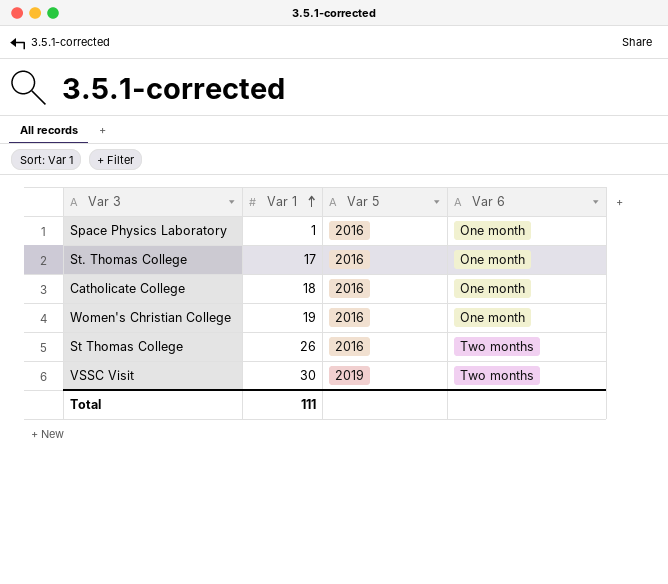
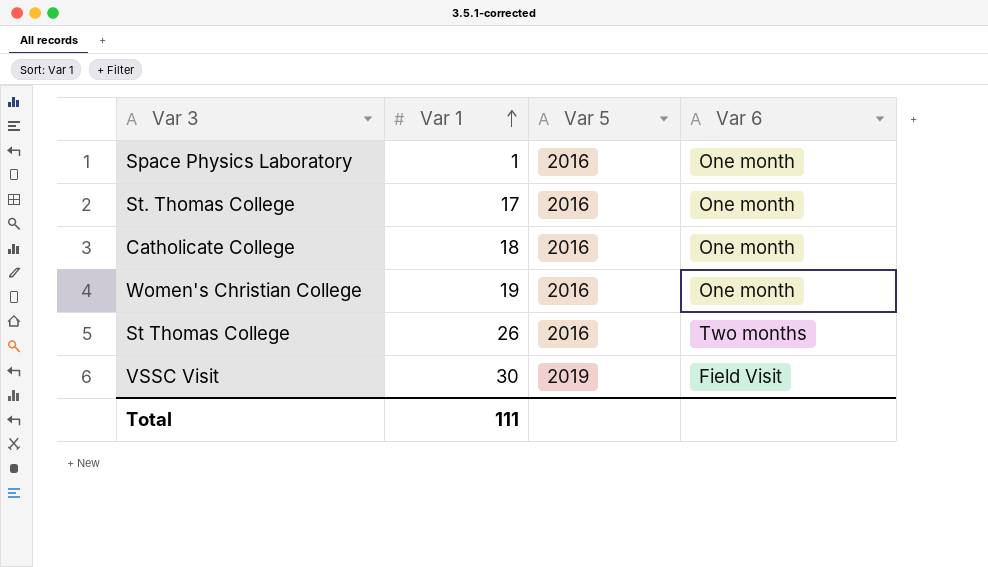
VSSC Visit | Var 6: Two months -> Field Visit

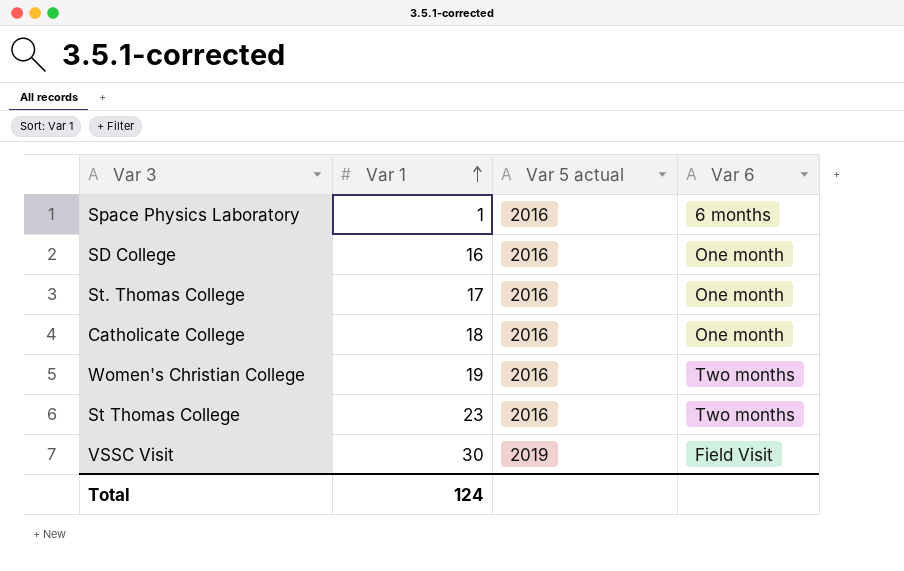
column name: Var 5 -> Var 5 actual
Space Physics Laboratory | Var 6: One month -> 6 months
row SD College: none -> 16 | 2016 | One month
Women's Christian College | Var 6: One month -> Two months
St Thomas College | Var 1: 26 -> 23
Total | Var 1: 111 -> 124

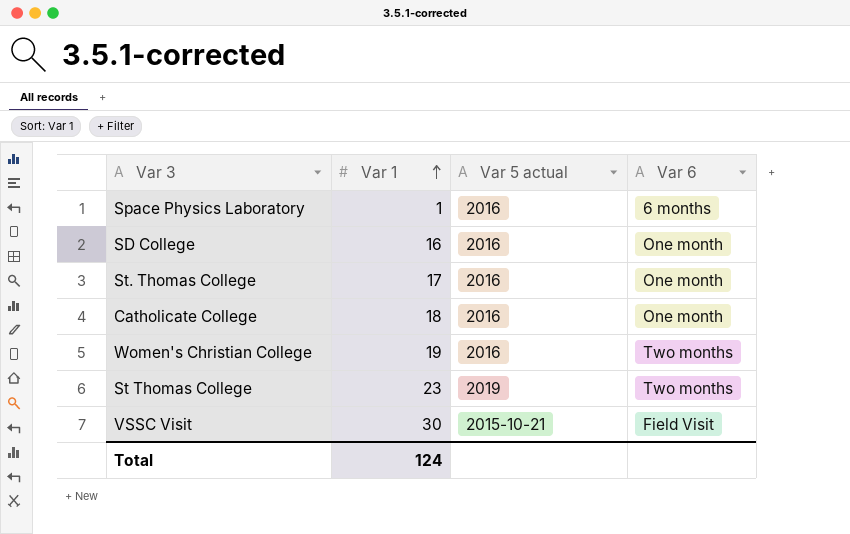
St Thomas College | Var 5 actual: 2016 -> 2019
VSSC Visit | Var 5 actual: 2019 -> 2015-10-21

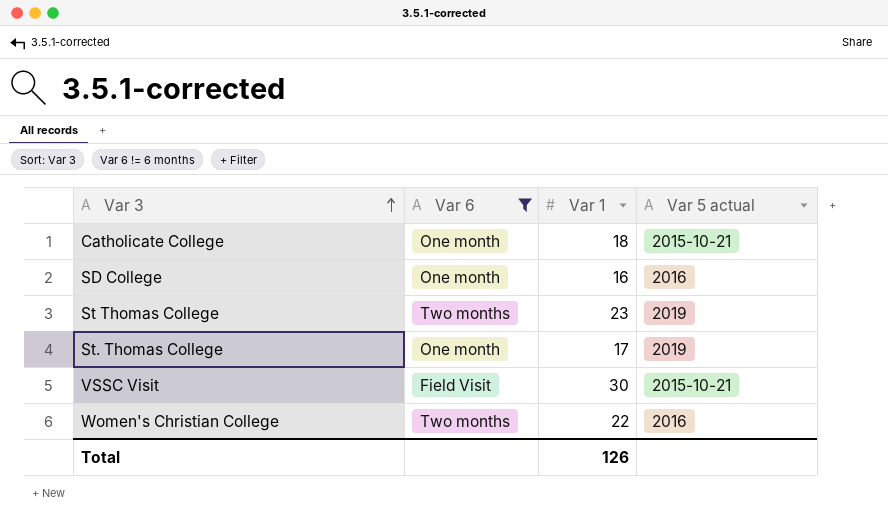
filter: none -> Var 6 != 6 months
row order: Var 1 ascending -> Var 3 ascending
column Var 6 | position: 4 -> 2
Catholicate College | Var 5 actual: 2016 -> 2015-10-21
St. Thomas College | Var 5 actual: 2016 -> 2019
Women's Christian College | Var 1: 19 -> 22
Total | Var 1: 124 -> 126

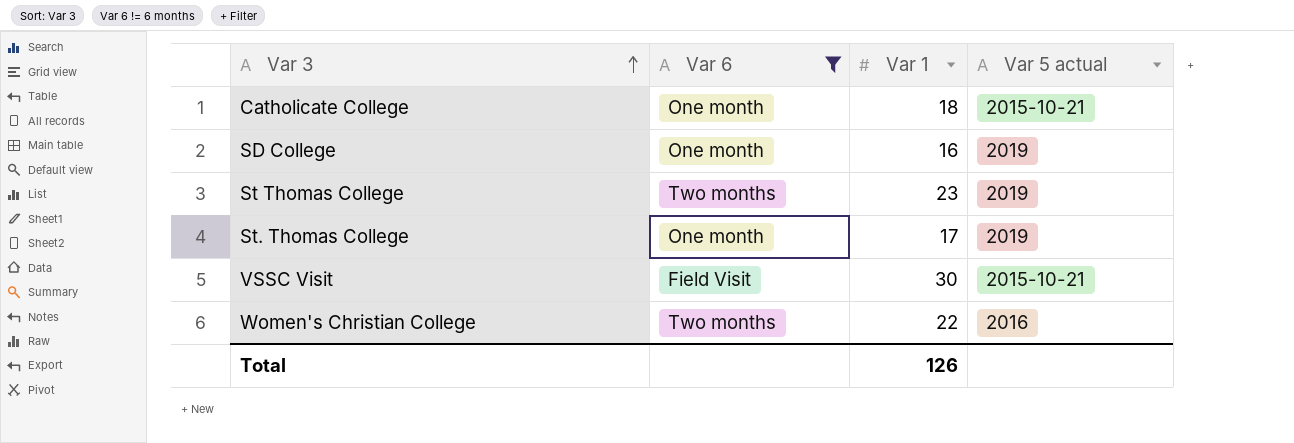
SD College | Var 5 actual: 2016 -> 2019

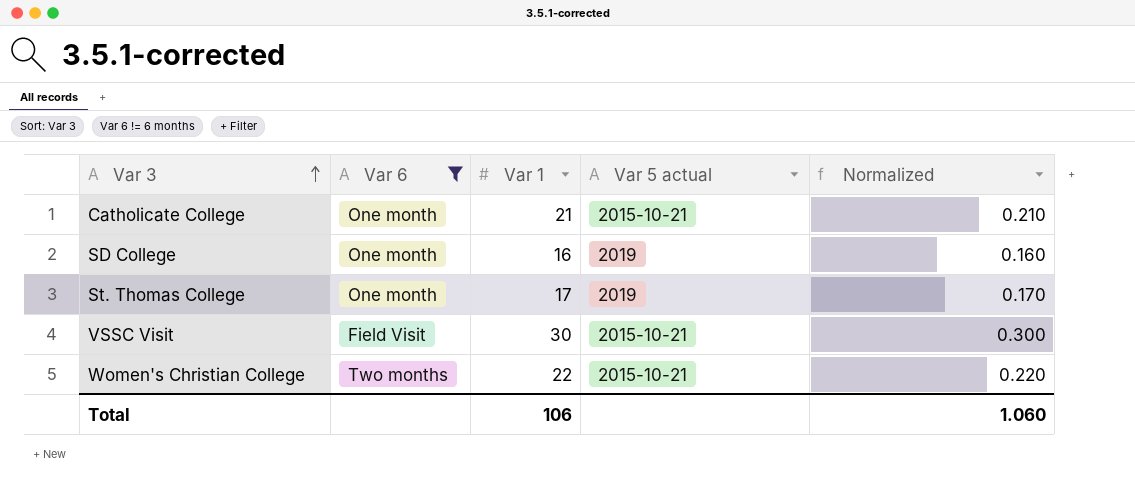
column Normalized | formula: none -> [Var 1] * 0.01
row St Thomas College: Two months | 23 | 2019 -> none
Catholicate College | Var 1: 18 -> 21
Women's Christian College | Var 5 actual: 2016 -> 2015-10-21
Total | Var 1: 126 -> 106

